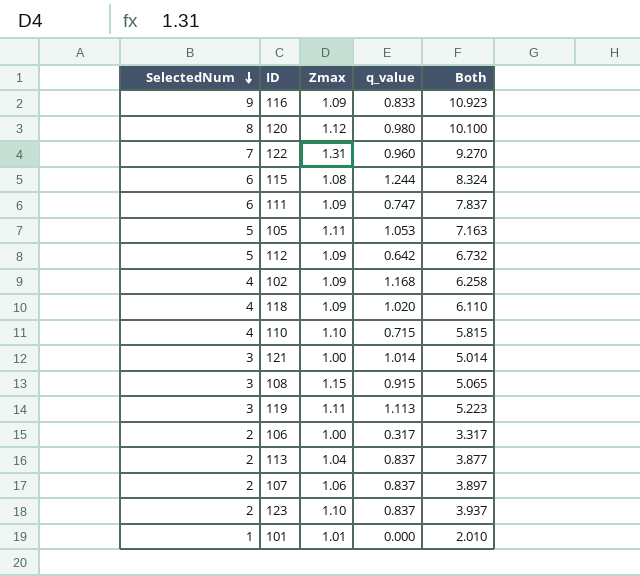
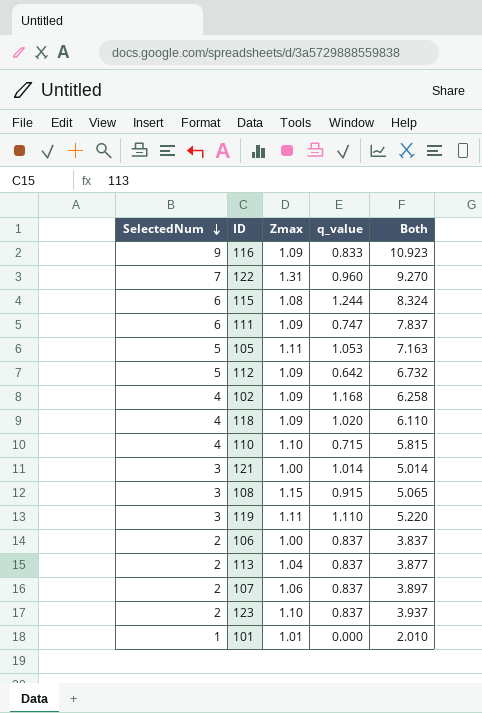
row 120: 8 | 1.12 | 0.980 | 10.100 -> none
119 | q_value: 1.113 -> 1.110
119 | Both: 5.223 -> 5.220
106 | q_value: 0.317 -> 0.837
106 | Both: 3.317 -> 3.837

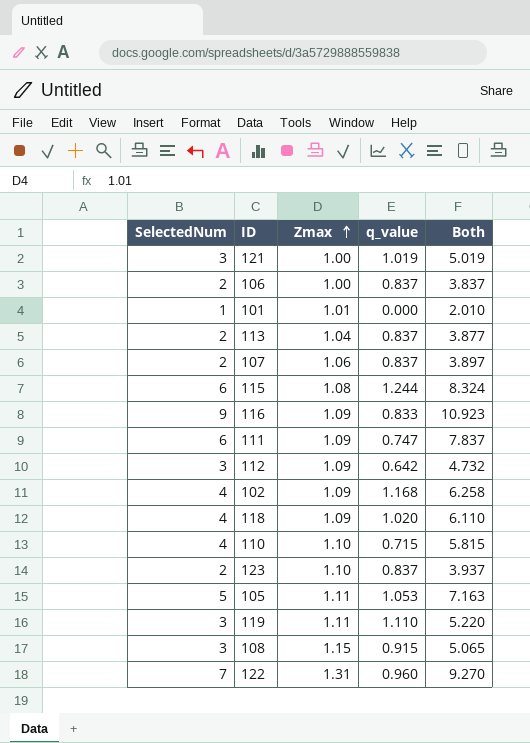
row order: SelectedNum descending -> Zmax ascending
121 | q_value: 1.014 -> 1.019
121 | Both: 5.014 -> 5.019
112 | SelectedNum: 5 -> 3
112 | Both: 6.732 -> 4.732

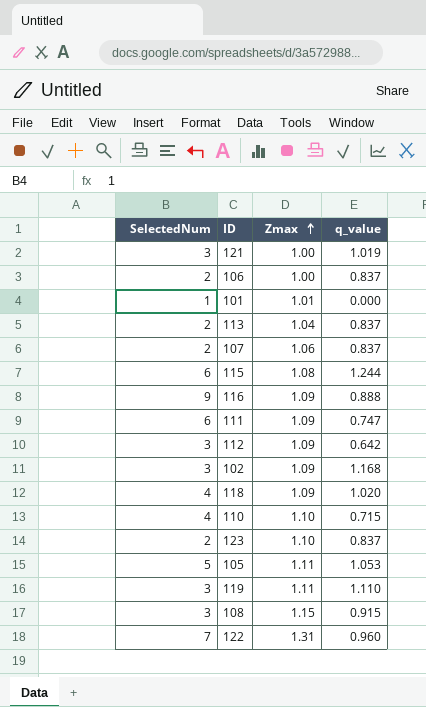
column Both | formula: [SelectedNum] + [Zmax] + [q_value] -> none
116 | q_value: 0.833 -> 0.888
102 | SelectedNum: 4 -> 3

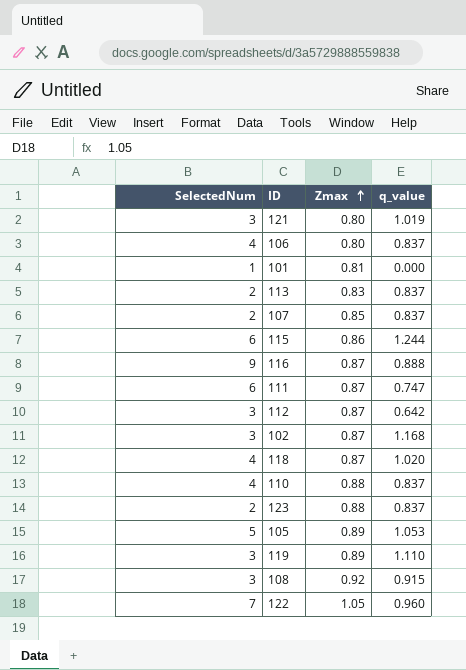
121 | Zmax: 1.00 -> 0.80
106 | SelectedNum: 2 -> 4
106 | Zmax: 1.00 -> 0.80
101 | Zmax: 1.01 -> 0.81
113 | Zmax: 1.04 -> 0.83
107 | Zmax: 1.06 -> 0.85
115 | Zmax: 1.08 -> 0.86
116 | Zmax: 1.09 -> 0.87
111 | Zmax: 1.09 -> 0.87
112 | Zmax: 1.09 -> 0.87
102 | Zmax: 1.09 -> 0.87
118 | Zmax: 1.09 -> 0.87
110 | Zmax: 1.10 -> 0.88
110 | q_value: 0.715 -> 0.837
123 | Zmax: 1.10 -> 0.88
105 | Zmax: 1.11 -> 0.89
119 | Zmax: 1.11 -> 0.89
108 | Zmax: 1.15 -> 0.92
122 | Zmax: 1.31 -> 1.05

